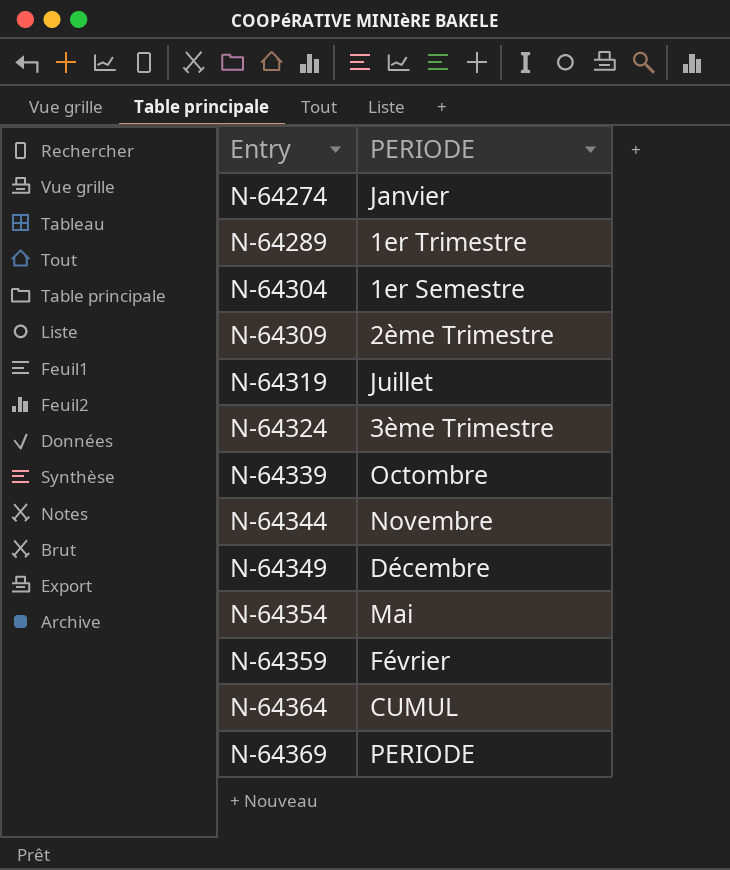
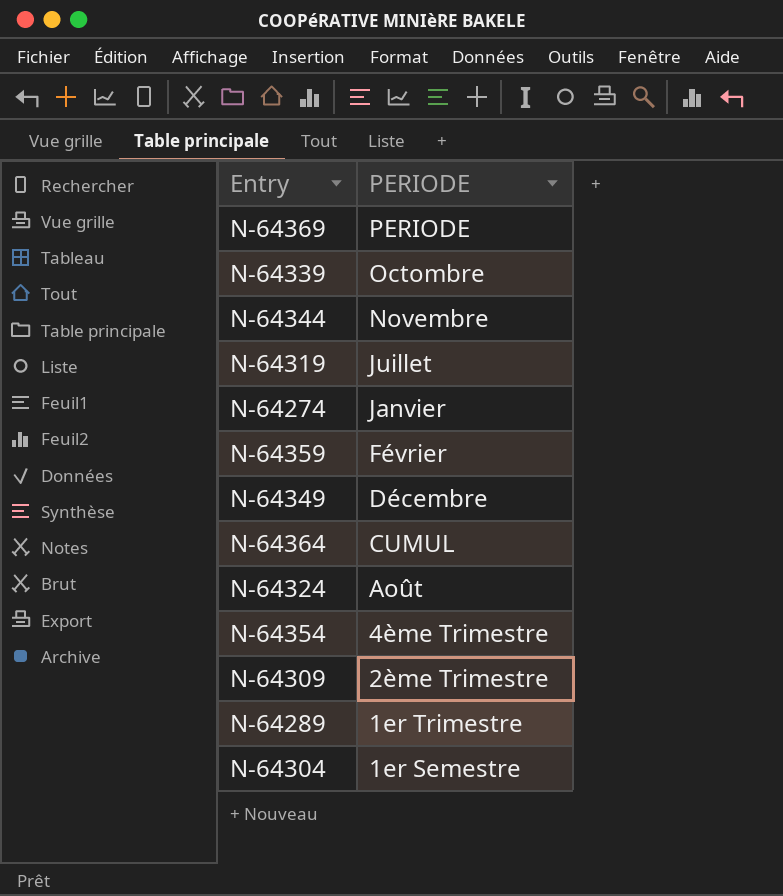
row order: Entry ascending -> PERIODE descending
N-64324 | PERIODE: 3ème Trimestre -> Août
N-64354 | PERIODE: Mai -> 4ème Trimestre

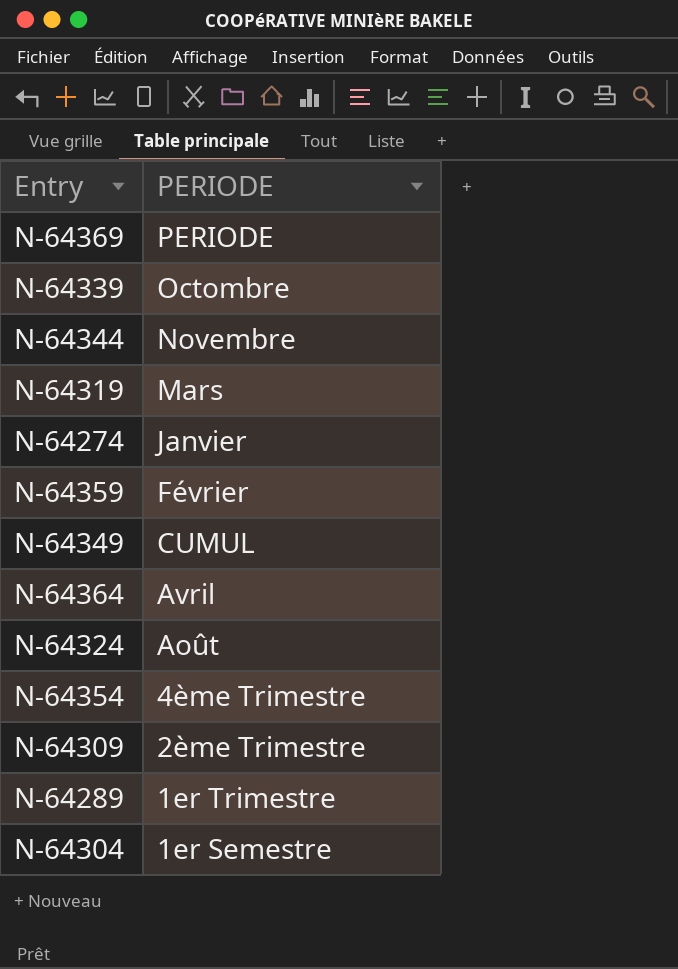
N-64319 | PERIODE: Juillet -> Mars
N-64349 | PERIODE: Décembre -> CUMUL
N-64364 | PERIODE: CUMUL -> Avril

